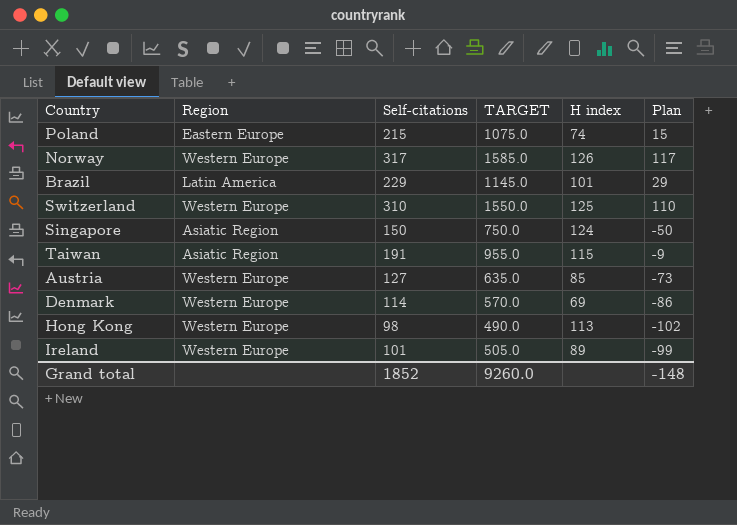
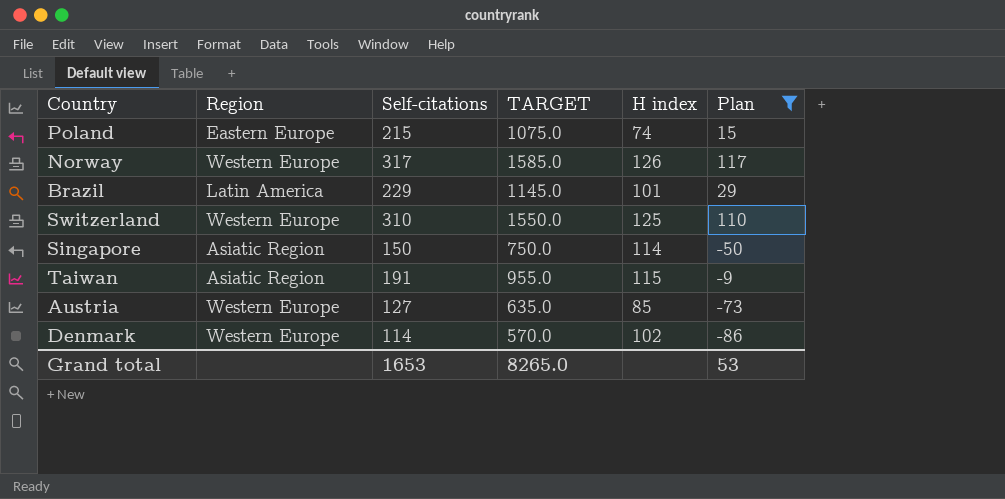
filter: none -> Plan >= -86
Singapore | H index: 124 -> 114
Denmark | H index: 69 -> 102
Grand total | Self-citations: 1852 -> 1653
Grand total | TARGET: 9260.0 -> 8265.0
Grand total | Plan: -148 -> 53

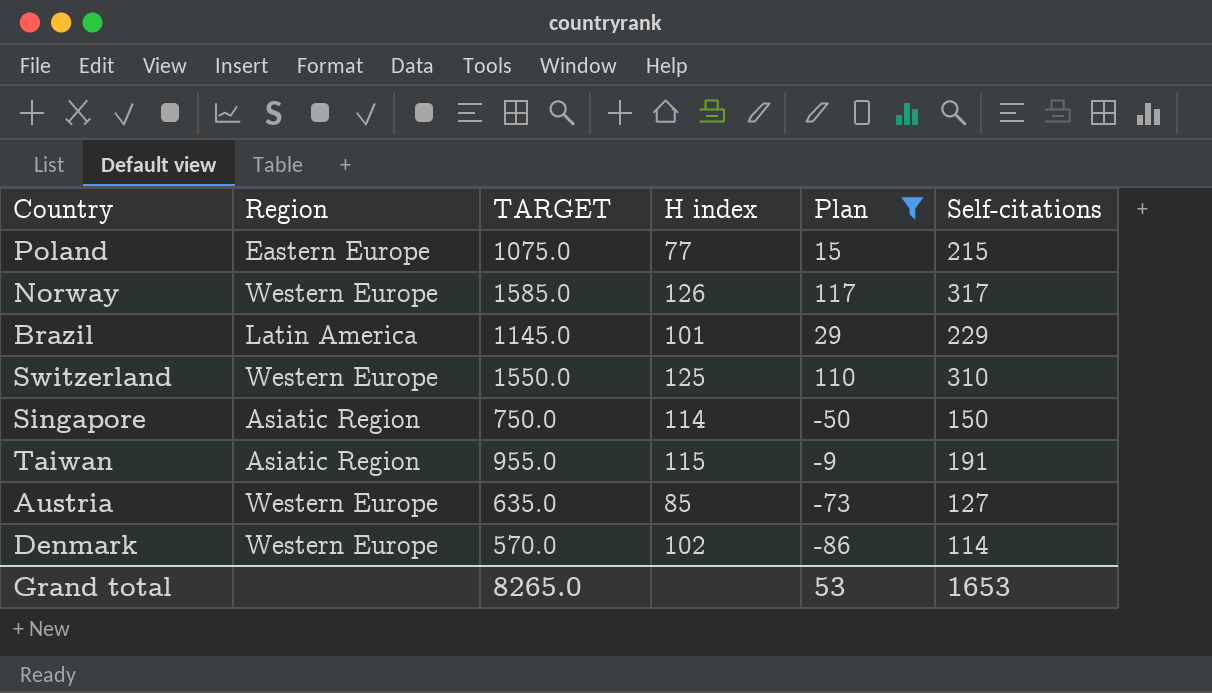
column Self-citations | position: 3 -> 6
Poland | H index: 74 -> 77

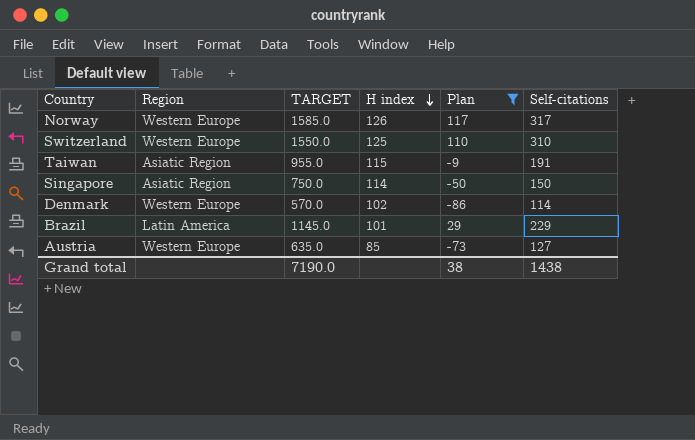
row order: none -> H index descending
row Poland: Eastern Europe | 1075.0 | 77 | 15 | 215 -> none
Grand total | TARGET: 8265.0 -> 7190.0
Grand total | Plan: 53 -> 38
Grand total | Self-citations: 1653 -> 1438

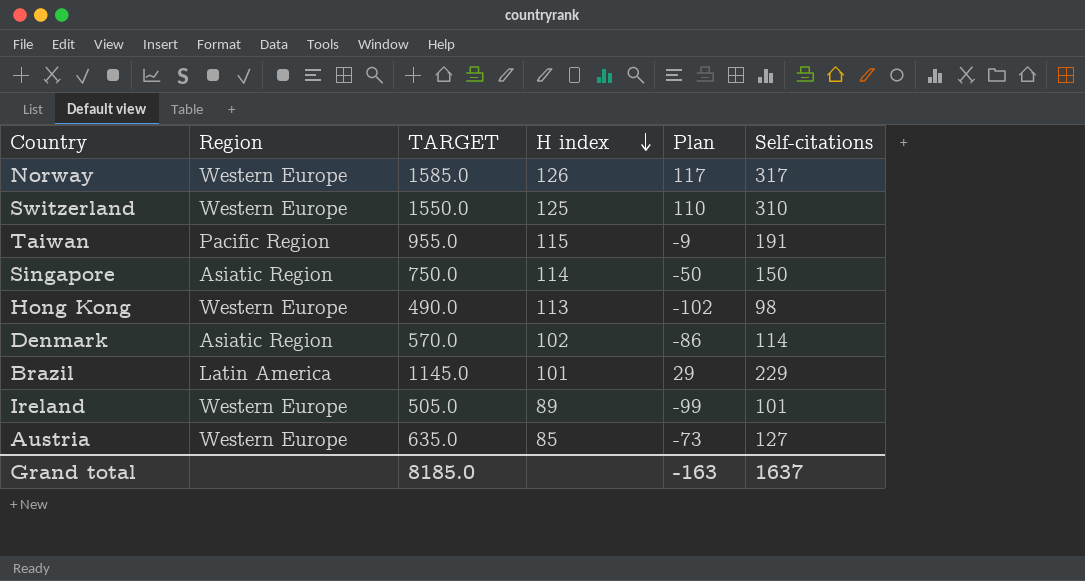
filter: Plan >= -86 -> none
Taiwan | Region: Asiatic Region -> Pacific Region
Denmark | Region: Western Europe -> Asiatic Region
Grand total | TARGET: 7190.0 -> 8185.0
Grand total | Plan: 38 -> -163
Grand total | Self-citations: 1438 -> 1637

